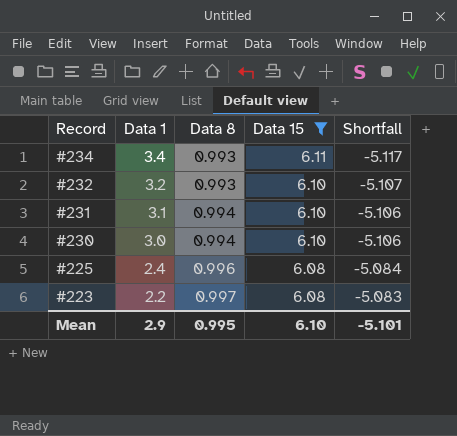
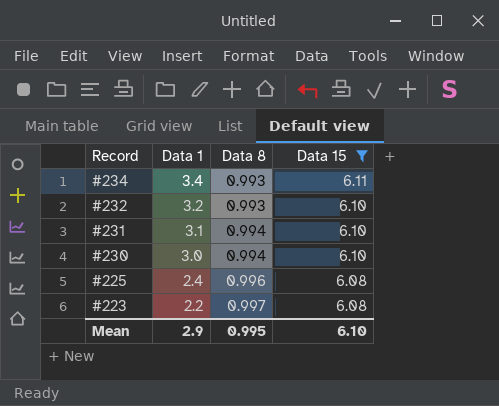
column Shortfall | formula: [Data 8] - [Data 15] -> none

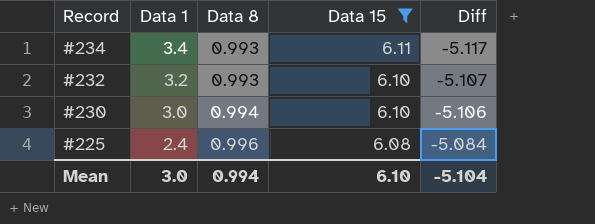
column Diff | formula: none -> [Data 8] - [Data 15]
row #231: 3.1 | 0.994 | 6.10 -> none
row #223: 2.2 | 0.997 | 6.08 -> none
Mean | Data 1: 2.9 -> 3.0
Mean | Data 8: 0.995 -> 0.994

